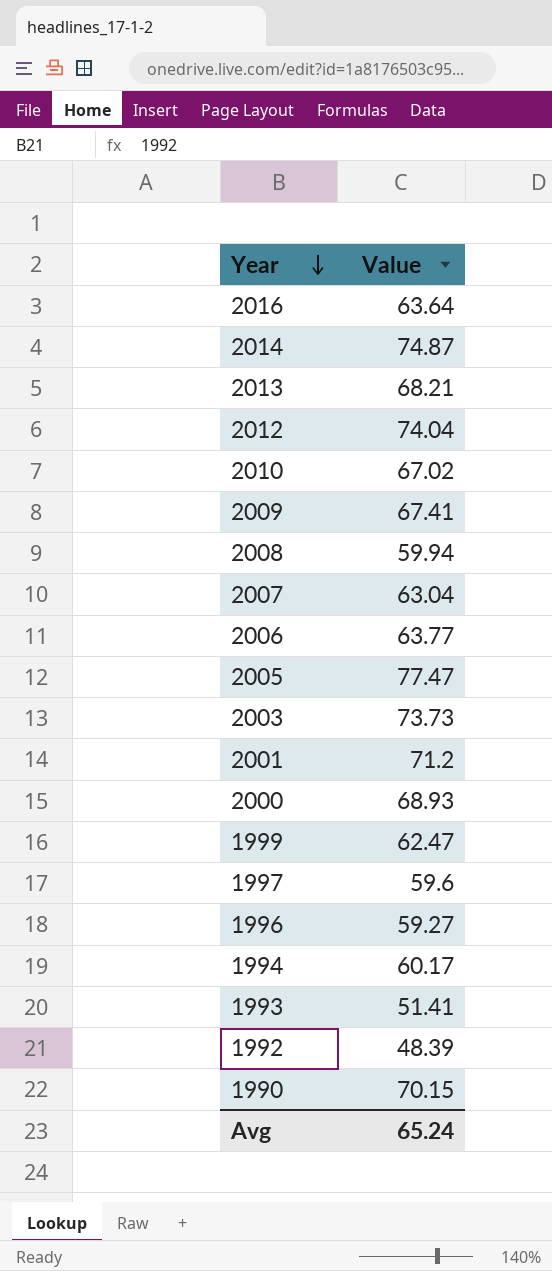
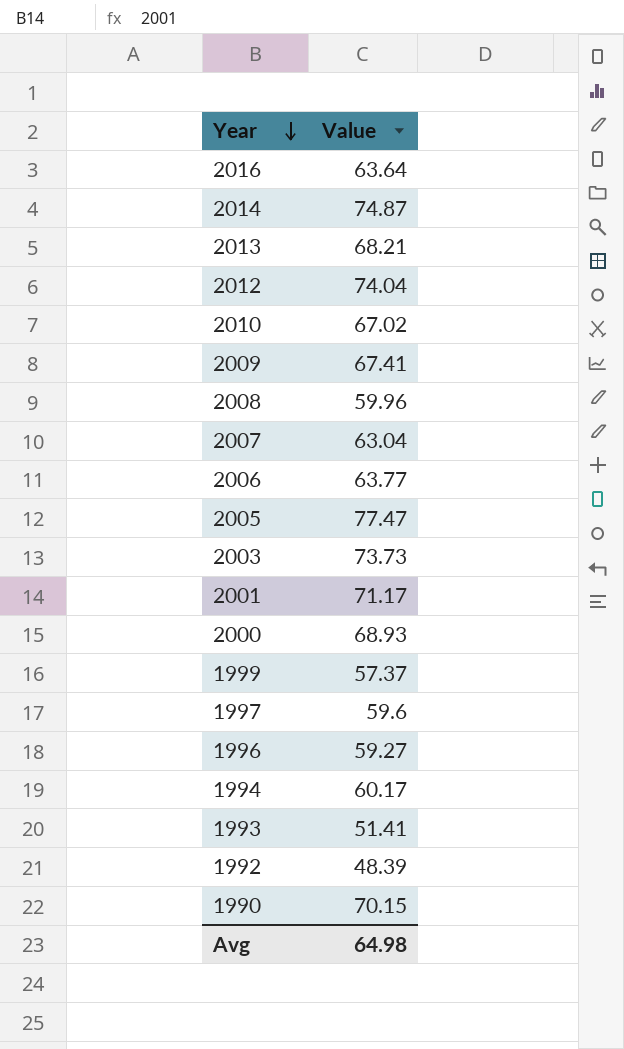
2008 | Value: 59.94 -> 59.96
2001 | Value: 71.2 -> 71.17
1999 | Value: 62.47 -> 57.37
Avg | Value: 65.24 -> 64.98

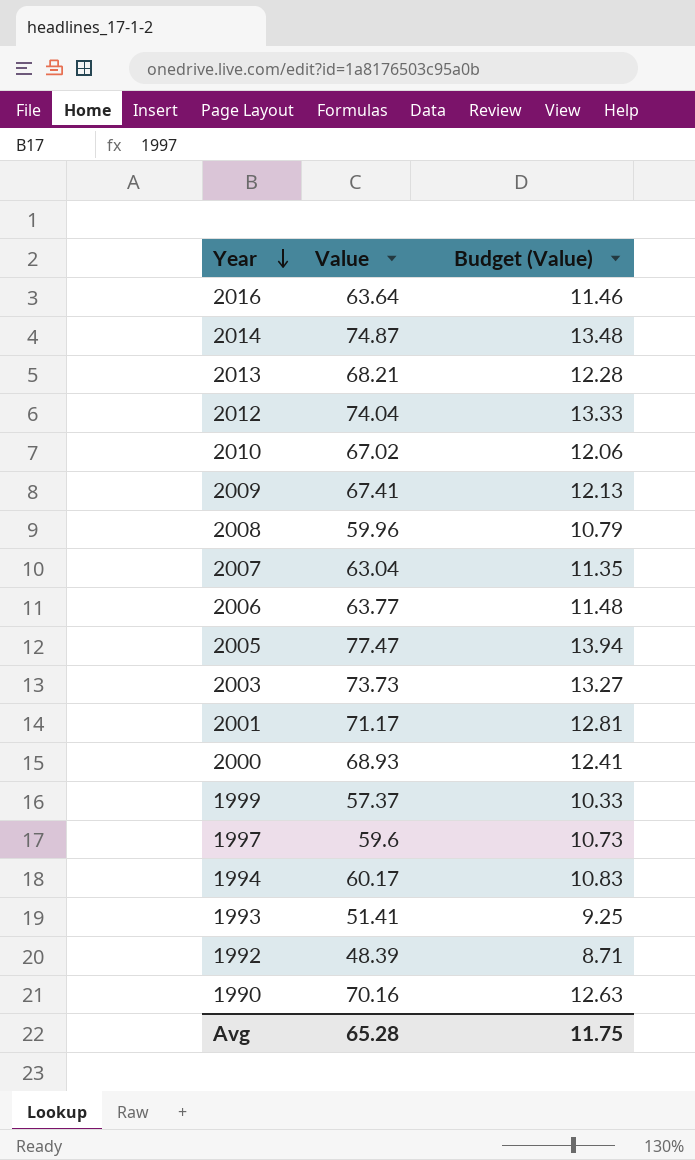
column Budget (Value) | formula: none -> [Value] * 0.18
row 1996: 59.27 -> none
1990 | Value: 70.15 -> 70.16
Avg | Value: 64.98 -> 65.28

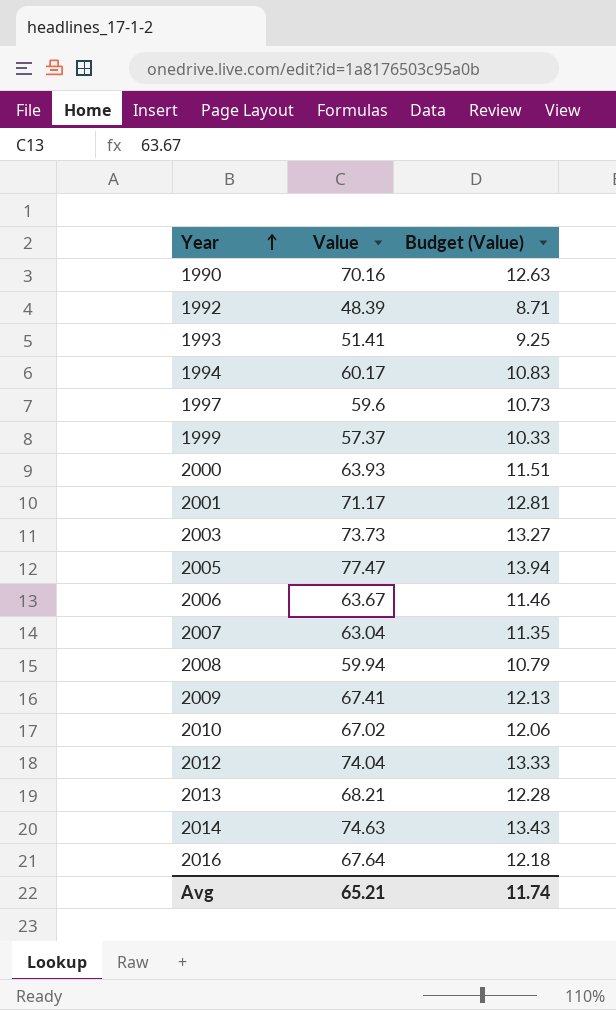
row order: Year descending -> Year ascending
2000 | Value: 68.93 -> 63.93
2000 | Budget (Value): 12.41 -> 11.51
2006 | Value: 63.77 -> 63.67
2006 | Budget (Value): 11.48 -> 11.46
2008 | Value: 59.96 -> 59.94
2014 | Value: 74.87 -> 74.63
2014 | Budget (Value): 13.48 -> 13.43
2016 | Value: 63.64 -> 67.64
2016 | Budget (Value): 11.46 -> 12.18
Avg | Value: 65.28 -> 65.21
Avg | Budget (Value): 11.75 -> 11.74

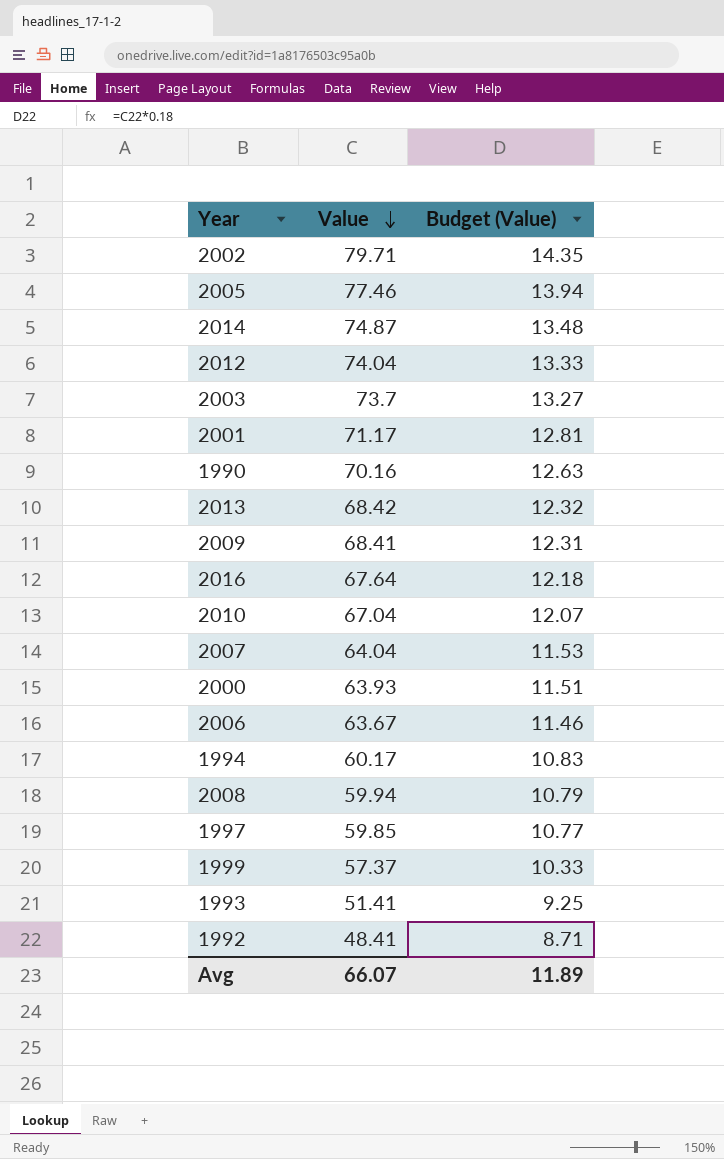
row order: Year ascending -> Value descending
row 2002: none -> 79.71 | 14.35
2005 | Value: 77.47 -> 77.46
2014 | Value: 74.63 -> 74.87
2014 | Budget (Value): 13.43 -> 13.48
2003 | Value: 73.73 -> 73.7
2013 | Value: 68.21 -> 68.42
2013 | Budget (Value): 12.28 -> 12.32
2009 | Value: 67.41 -> 68.41
2009 | Budget (Value): 12.13 -> 12.31
2010 | Value: 67.02 -> 67.04
2010 | Budget (Value): 12.06 -> 12.07
2007 | Value: 63.04 -> 64.04
2007 | Budget (Value): 11.35 -> 11.53
1997 | Value: 59.6 -> 59.85
1997 | Budget (Value): 10.73 -> 10.77
1992 | Value: 48.39 -> 48.41
Avg | Value: 65.21 -> 66.07
Avg | Budget (Value): 11.74 -> 11.89

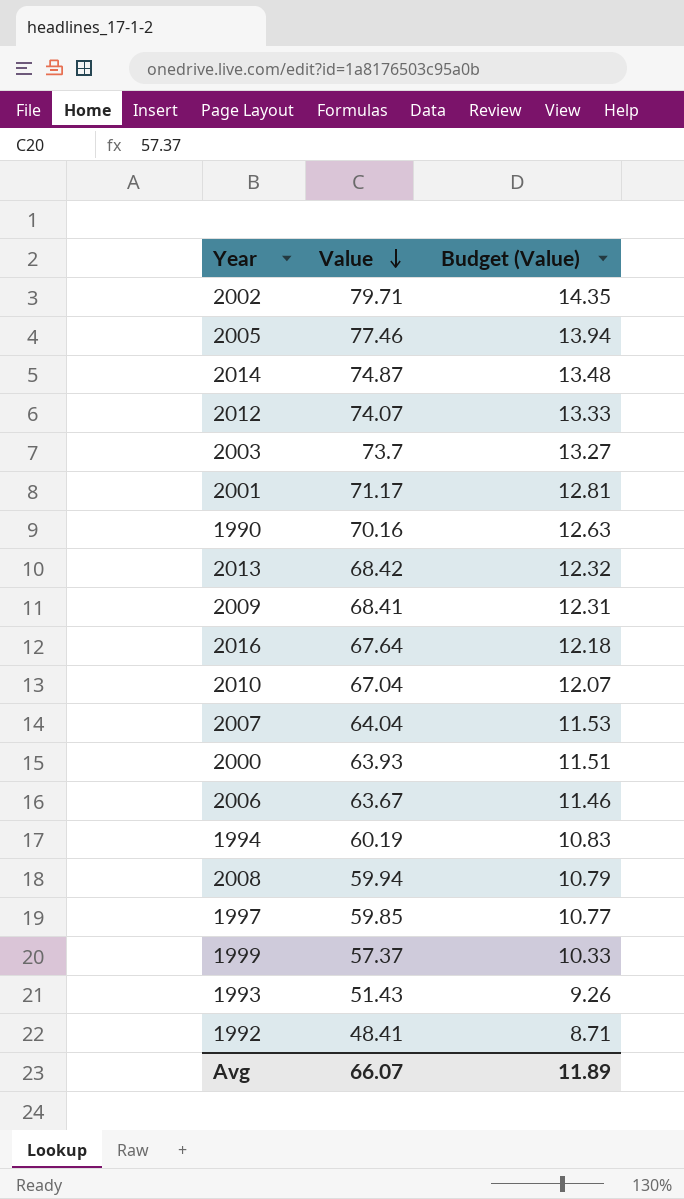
2012 | Value: 74.04 -> 74.07
1994 | Value: 60.17 -> 60.19
1993 | Value: 51.41 -> 51.43
1993 | Budget (Value): 9.25 -> 9.26

